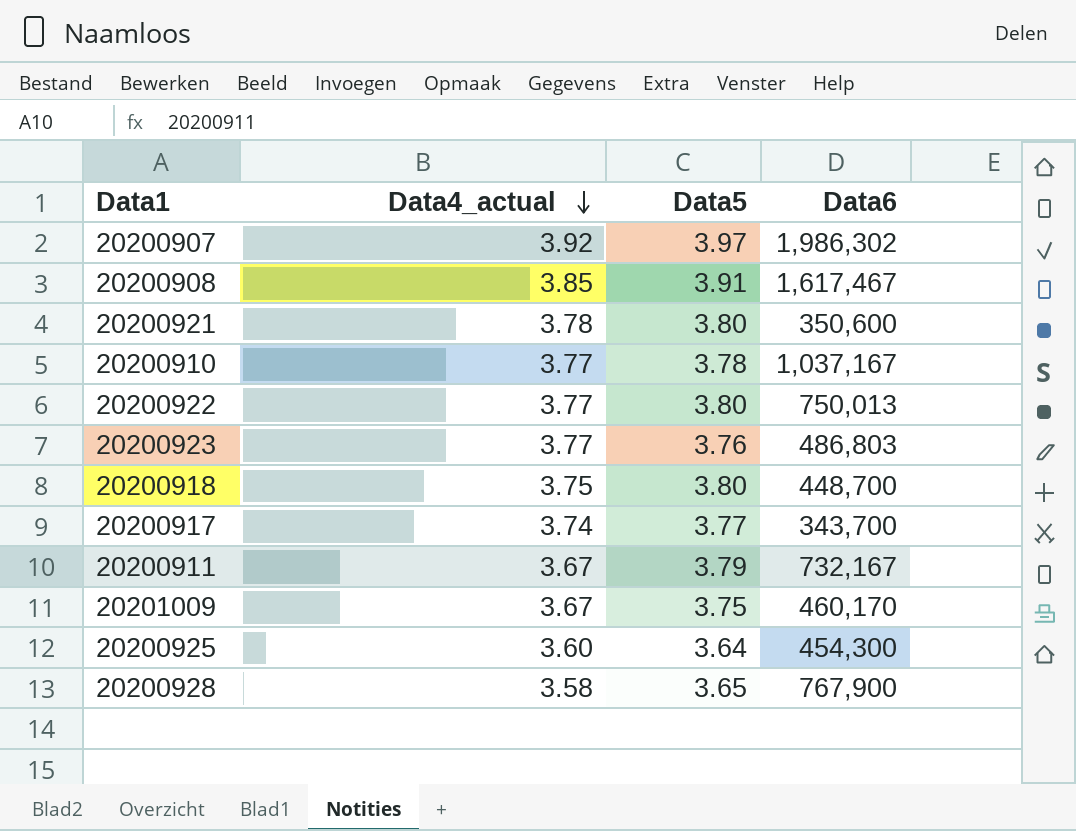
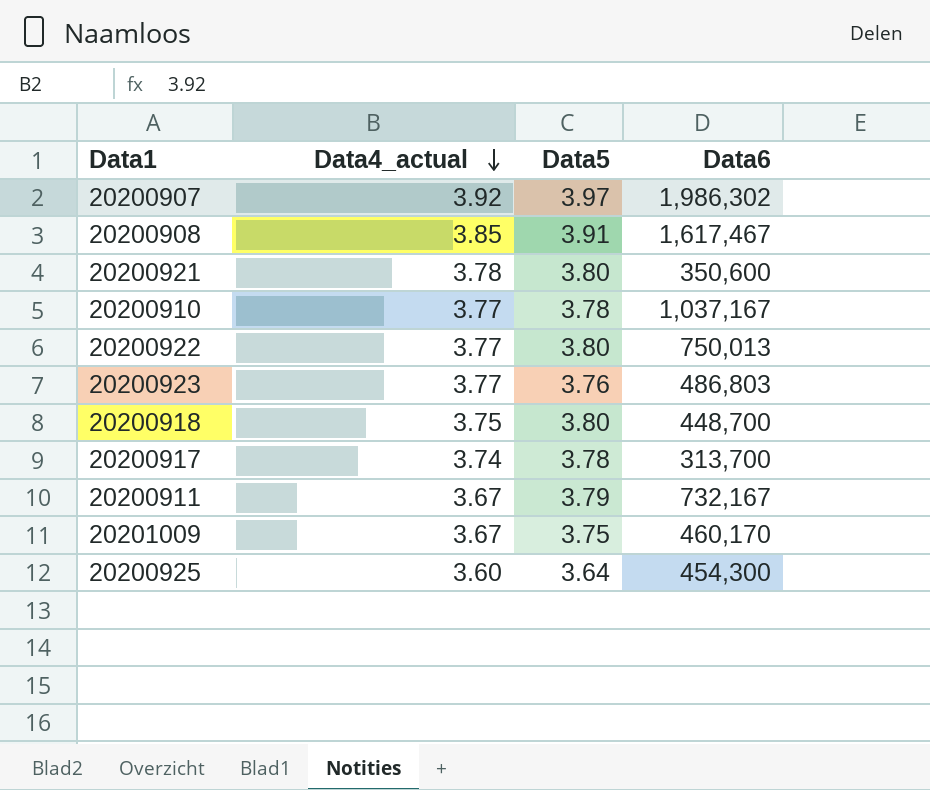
row 20200928: 3.58 | 3.65 | 767,900 -> none
20200917 | Data5: 3.77 -> 3.78
20200917 | Data6: 343,700 -> 313,700

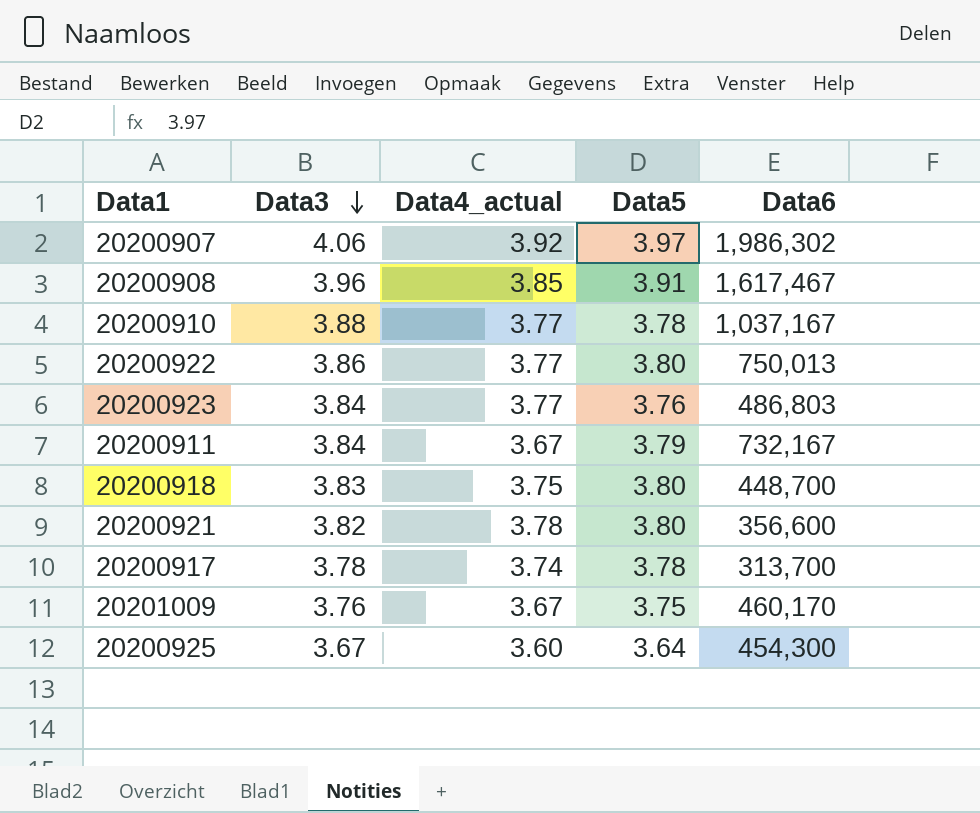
row order: Data4_actual descending -> Data3 descending
column Data3 | position: none -> 2
20200921 | Data6: 350,600 -> 356,600

